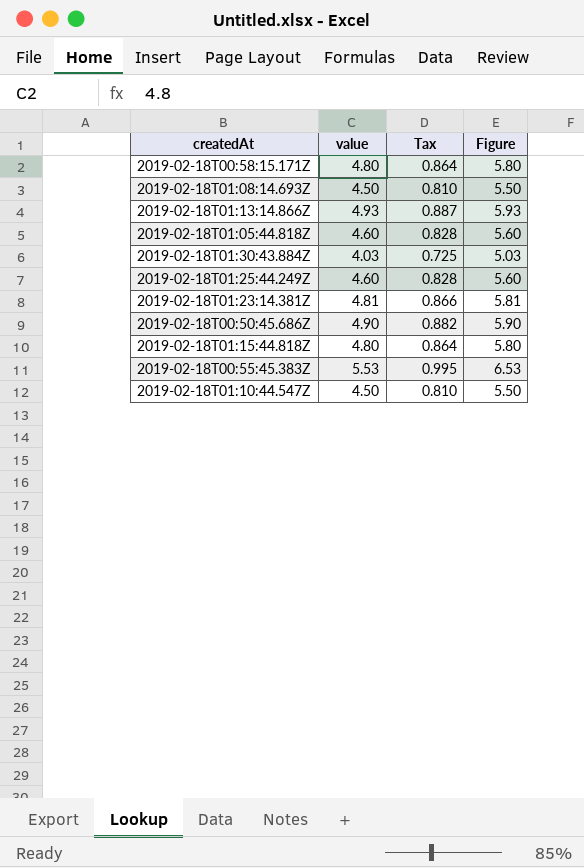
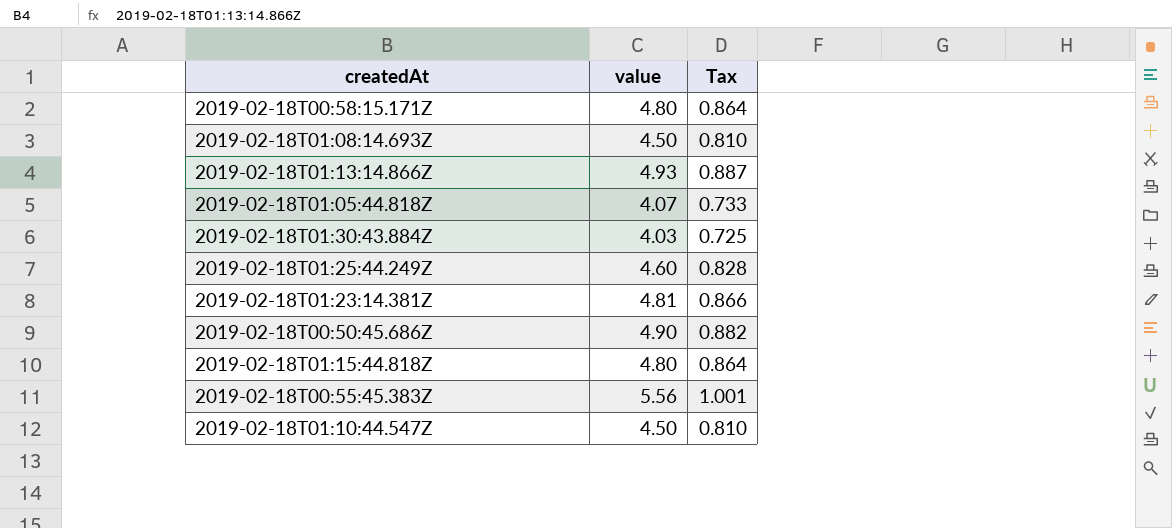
column Figure | formula: [value] + 1 -> none
2019-02-18T01:05:44.818Z | value: 4.60 -> 4.07
2019-02-18T01:05:44.818Z | Tax: 0.828 -> 0.733
2019-02-18T00:55:45.383Z | value: 5.53 -> 5.56
2019-02-18T00:55:45.383Z | Tax: 0.995 -> 1.001

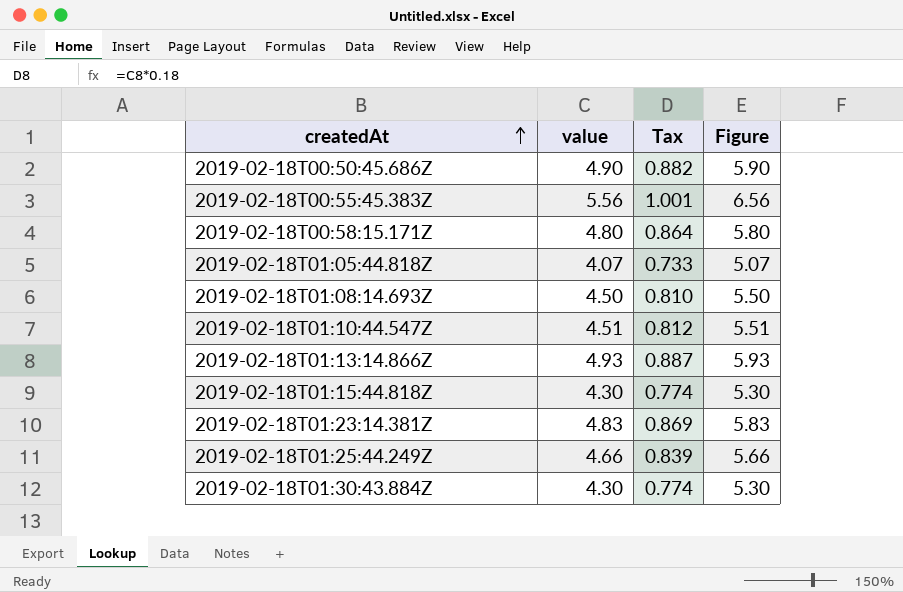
row order: none -> createdAt ascending
column Figure | formula: none -> [value] + 1
2019-02-18T01:10:44.547Z | value: 4.50 -> 4.51
2019-02-18T01:10:44.547Z | Tax: 0.810 -> 0.812
2019-02-18T01:15:44.818Z | value: 4.80 -> 4.30
2019-02-18T01:15:44.818Z | Tax: 0.864 -> 0.774
2019-02-18T01:23:14.381Z | value: 4.81 -> 4.83
2019-02-18T01:23:14.381Z | Tax: 0.866 -> 0.869
2019-02-18T01:25:44.249Z | value: 4.60 -> 4.66
2019-02-18T01:25:44.249Z | Tax: 0.828 -> 0.839
2019-02-18T01:30:43.884Z | value: 4.03 -> 4.30
2019-02-18T01:30:43.884Z | Tax: 0.725 -> 0.774

